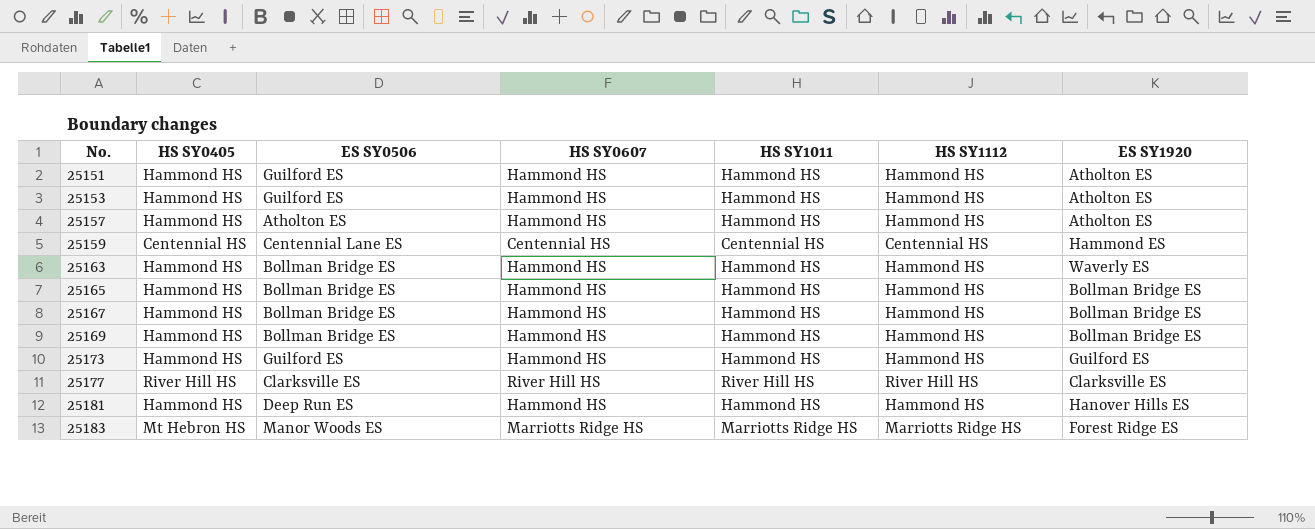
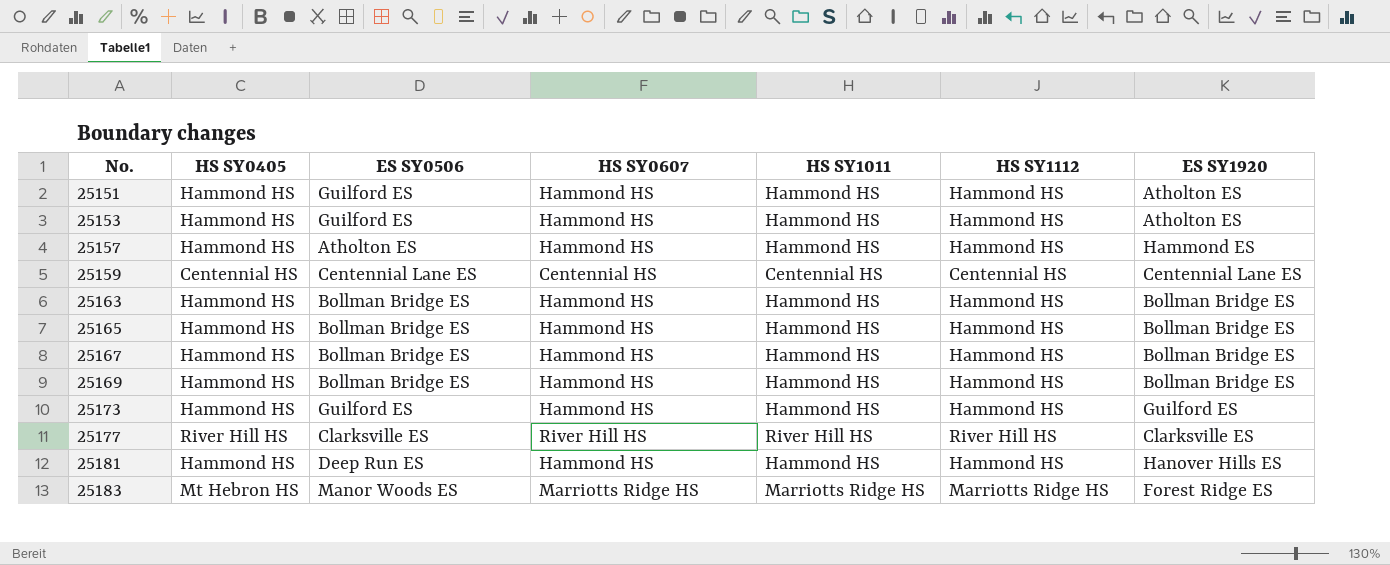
25157 | ES SY1920: Atholton ES -> Hammond ES
25159 | ES SY1920: Hammond ES -> Centennial Lane ES
25163 | ES SY1920: Waverly ES -> Bollman Bridge ES

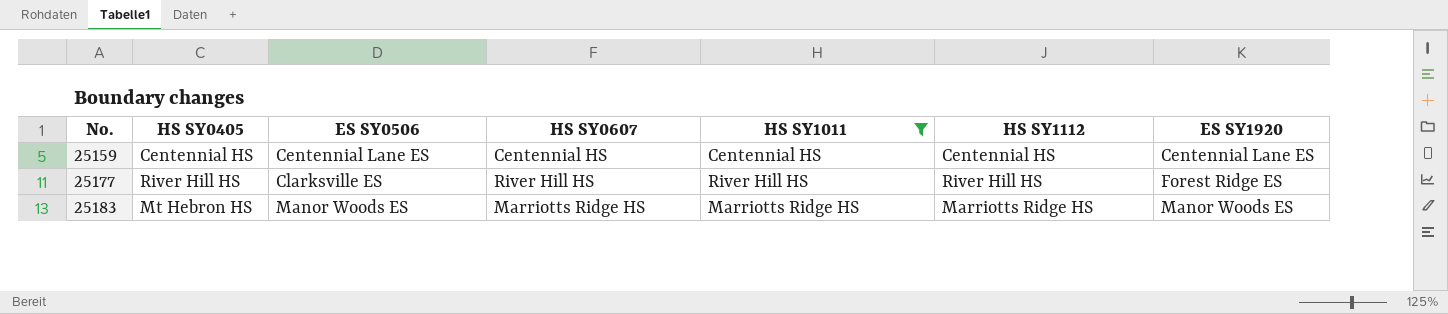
filter: none -> HS SY1011 != Hammond HS
25177 | ES SY1920: Clarksville ES -> Forest Ridge ES
25183 | ES SY1920: Forest Ridge ES -> Manor Woods ES

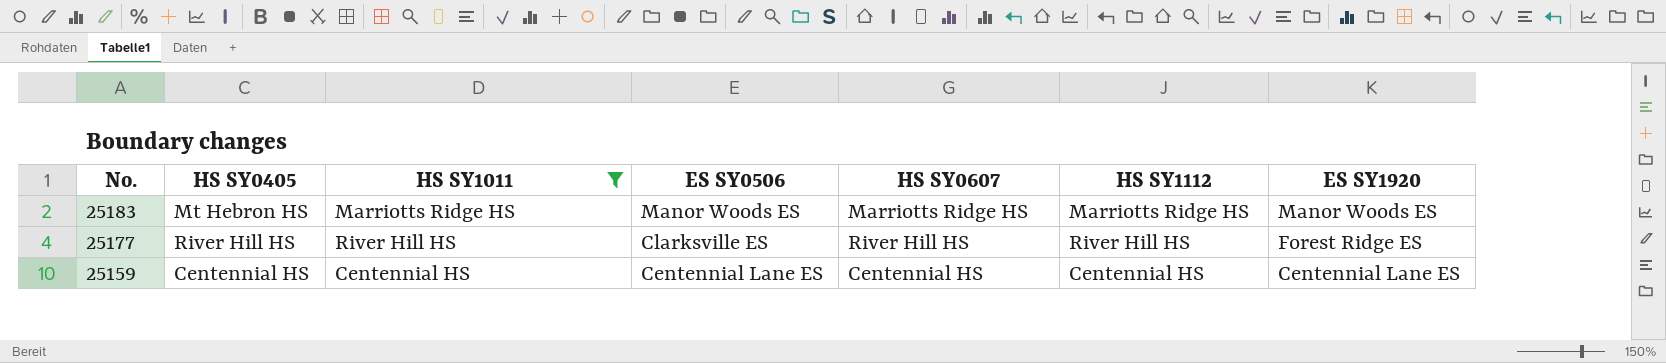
row order: No. ascending -> No. descending
column HS SY1011 | position: 5 -> 3

